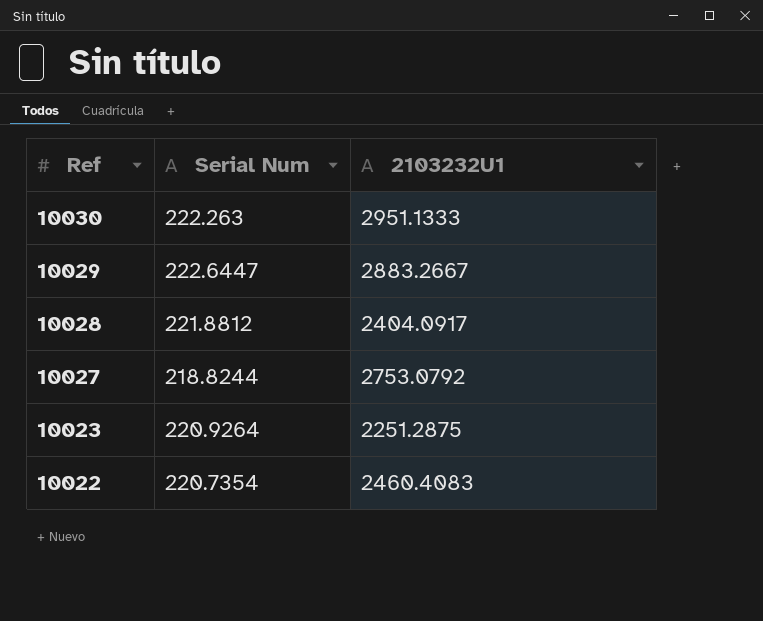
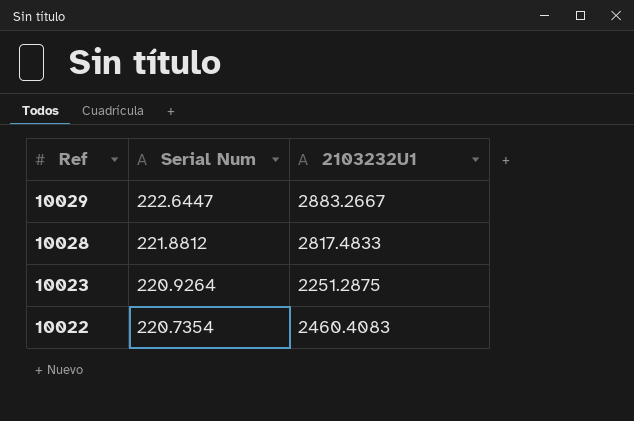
row 10030: 222.263 | 2951.1333 -> none
row 10027: 218.8244 | 2753.0792 -> none
10028 | 2103232U1: 2404.0917 -> 2817.4833

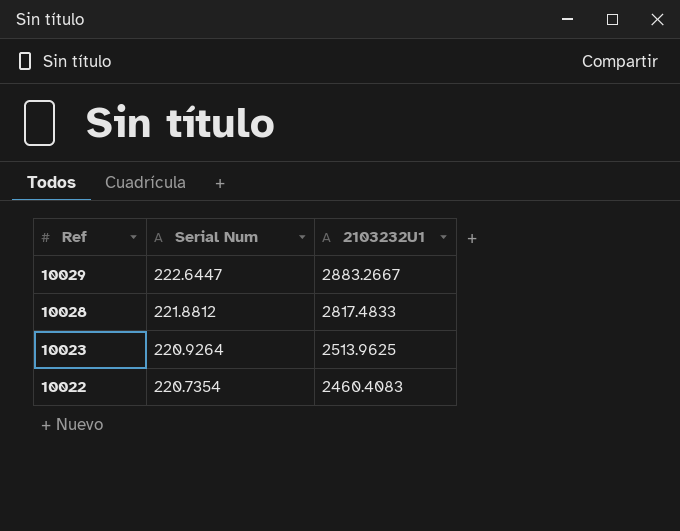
10023 | 2103232U1: 2251.2875 -> 2513.9625

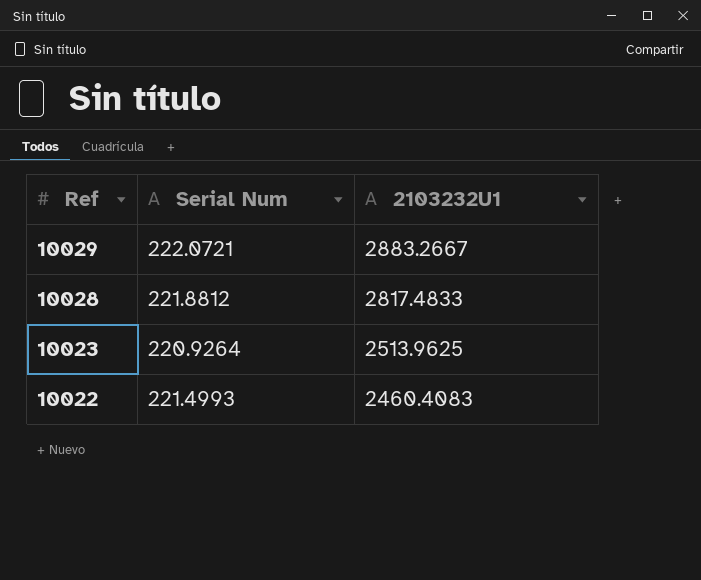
10029 | Serial Num: 222.6447 -> 222.0721
10022 | Serial Num: 220.7354 -> 221.4993

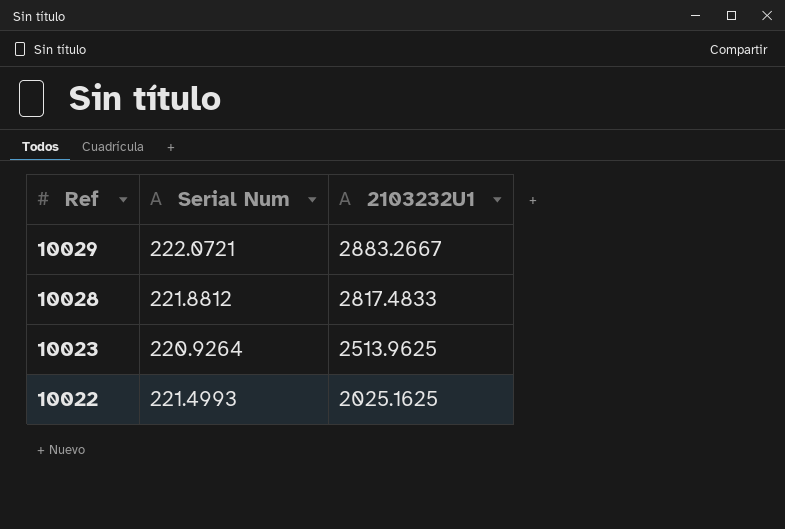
10022 | 2103232U1: 2460.4083 -> 2025.1625

